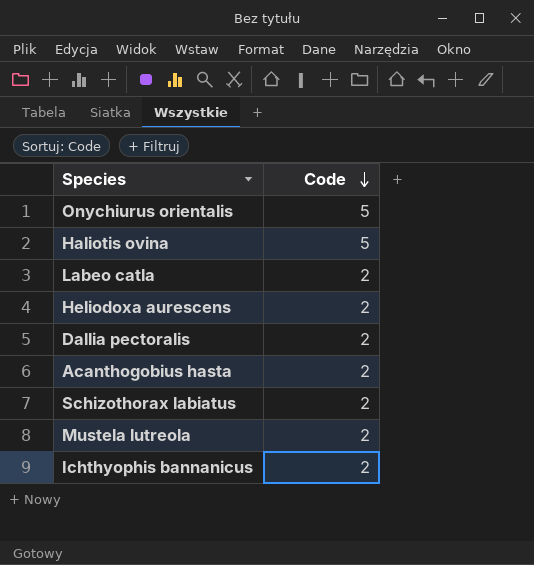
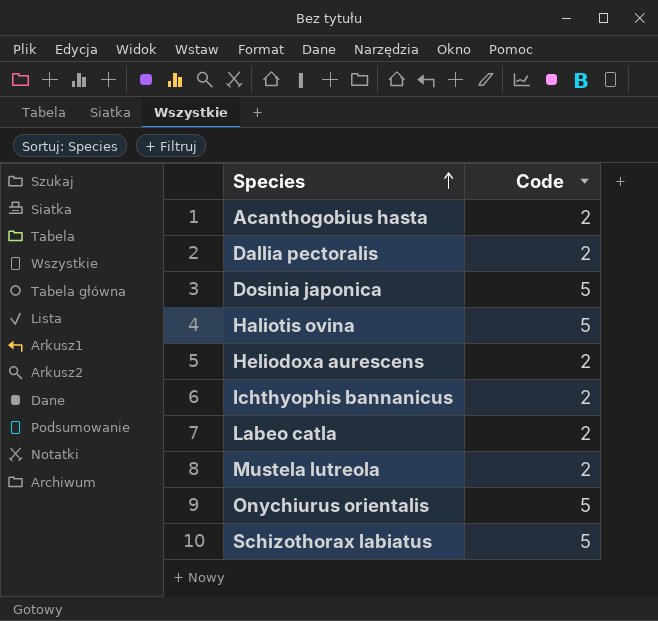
row order: Code descending -> Species ascending
row Dosinia japonica: none -> 5
Schizothorax labiatus | Code: 2 -> 5

